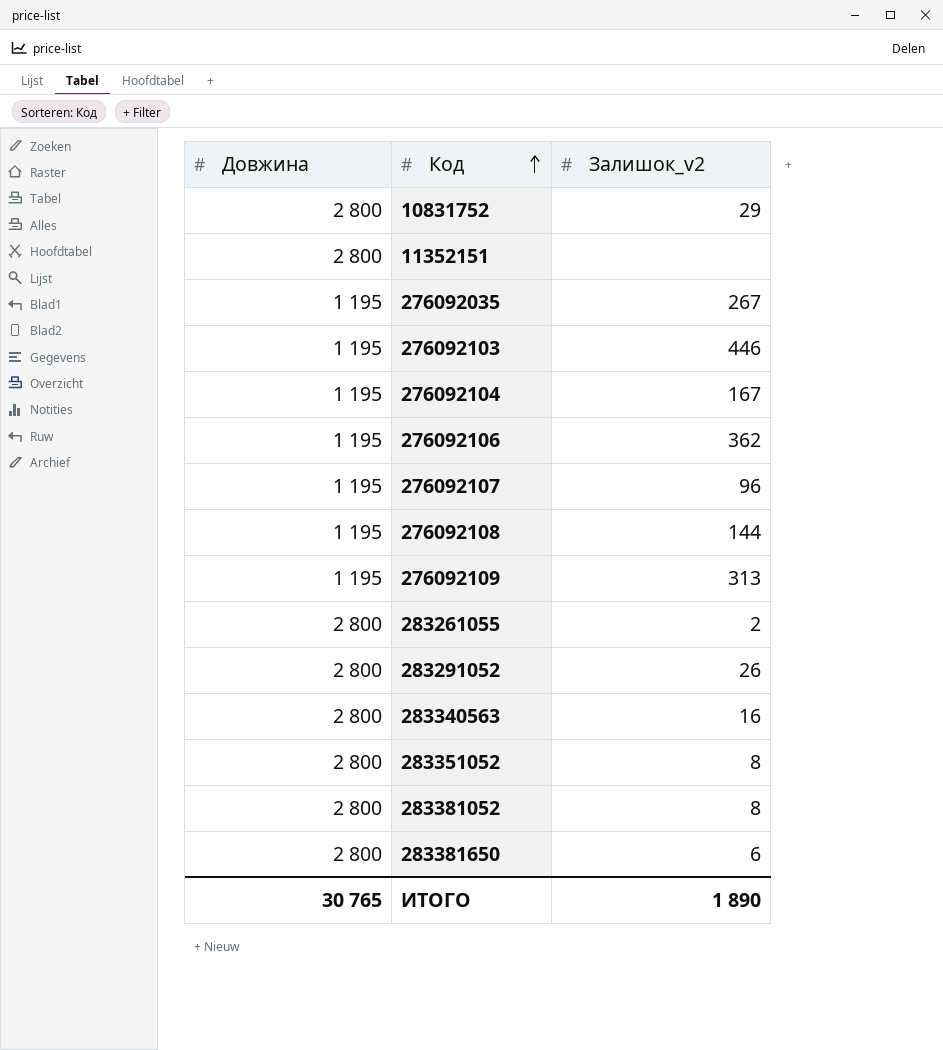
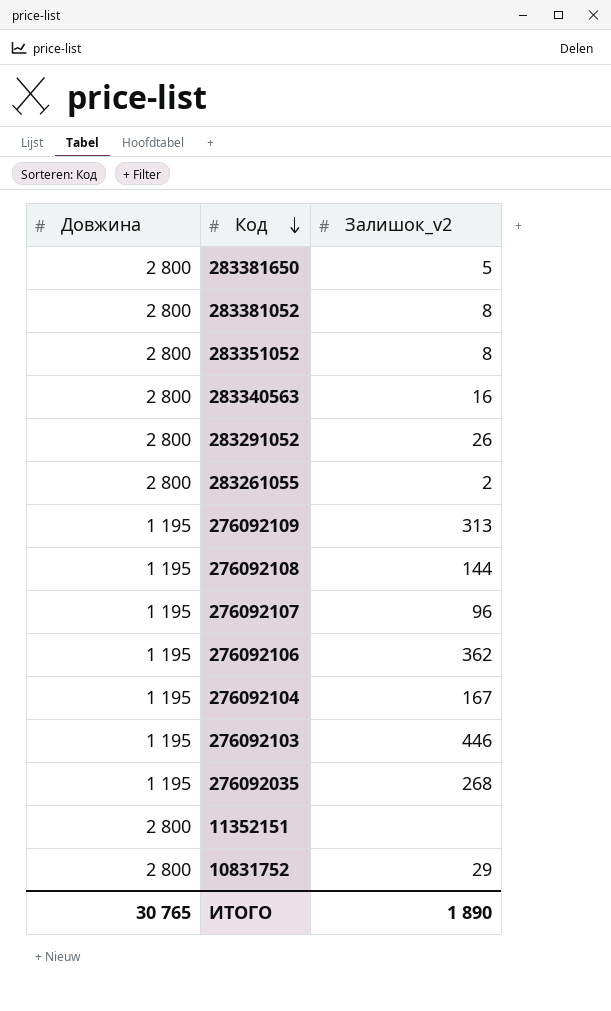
row order: Код ascending -> Код descending
283381650 | Залишок_v2: 6 -> 5
276092035 | Залишок_v2: 267 -> 268

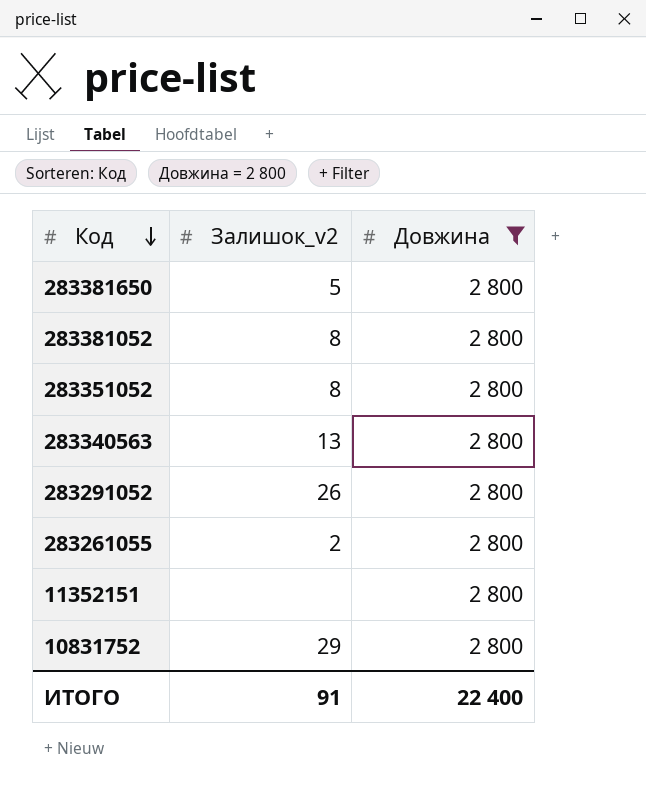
filter: none -> Довжина = 2 800
column Довжина | position: 1 -> 3
283340563 | Залишок_v2: 16 -> 13
ИТОГО | Залишок_v2: 1 890 -> 91
ИТОГО | Довжина: 30 765 -> 22 400

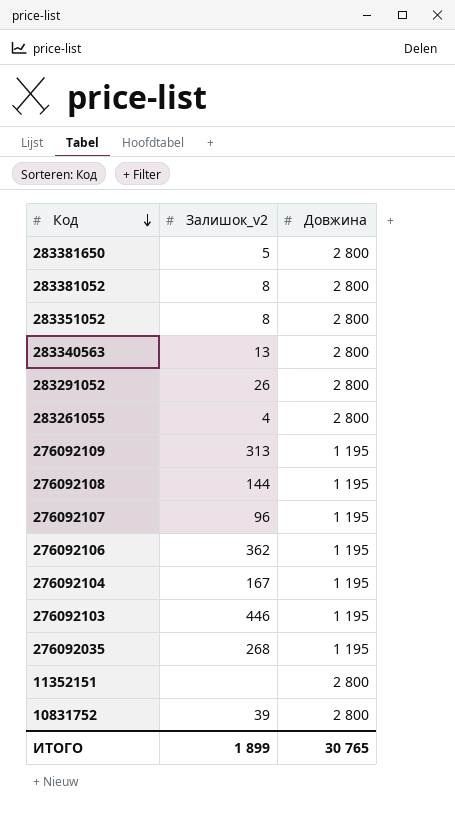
filter: Довжина = 2 800 -> none
283261055 | Залишок_v2: 2 -> 4
10831752 | Залишок_v2: 29 -> 39
ИТОГО | Залишок_v2: 91 -> 1 899
ИТОГО | Довжина: 22 400 -> 30 765

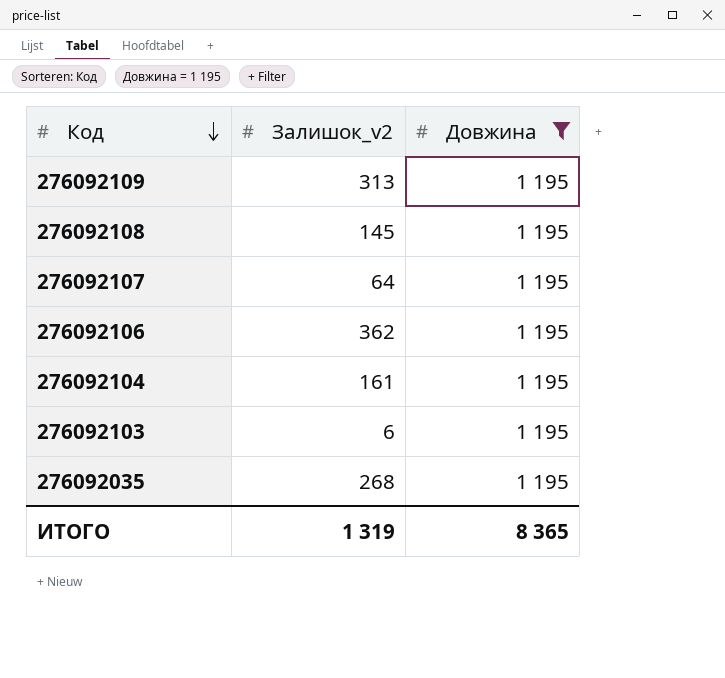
filter: none -> Довжина = 1 195
276092108 | Залишок_v2: 144 -> 145
276092107 | Залишок_v2: 96 -> 64
276092104 | Залишок_v2: 167 -> 161
276092103 | Залишок_v2: 446 -> 6
ИТОГО | Залишок_v2: 1 899 -> 1 319
ИТОГО | Довжина: 30 765 -> 8 365

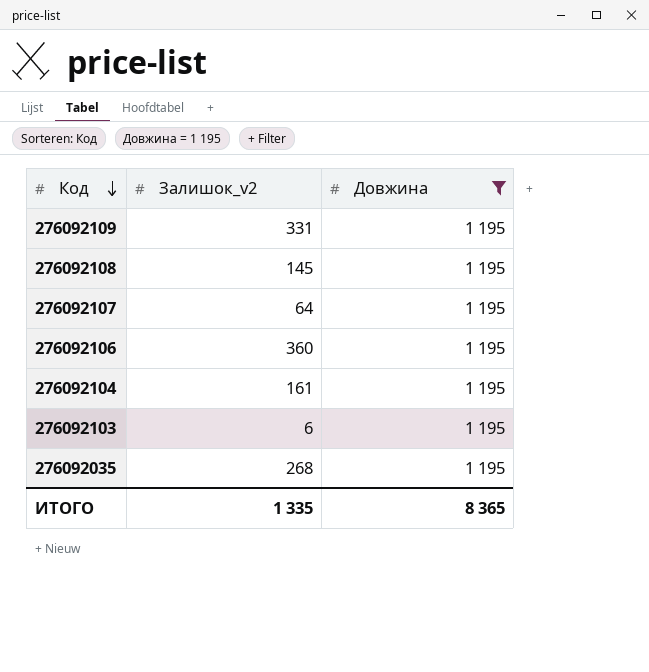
276092109 | Залишок_v2: 313 -> 331
276092106 | Залишок_v2: 362 -> 360
ИТОГО | Залишок_v2: 1 319 -> 1 335

